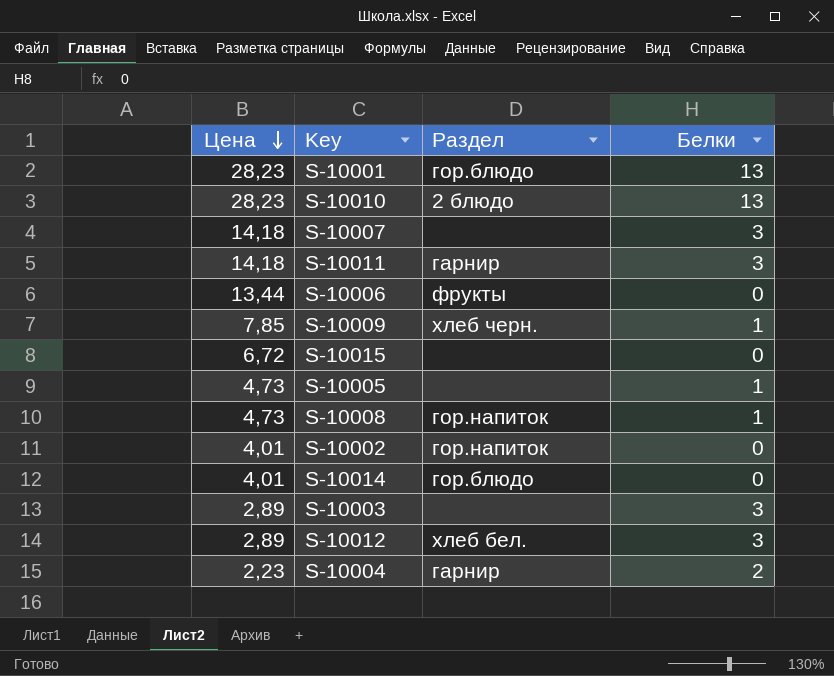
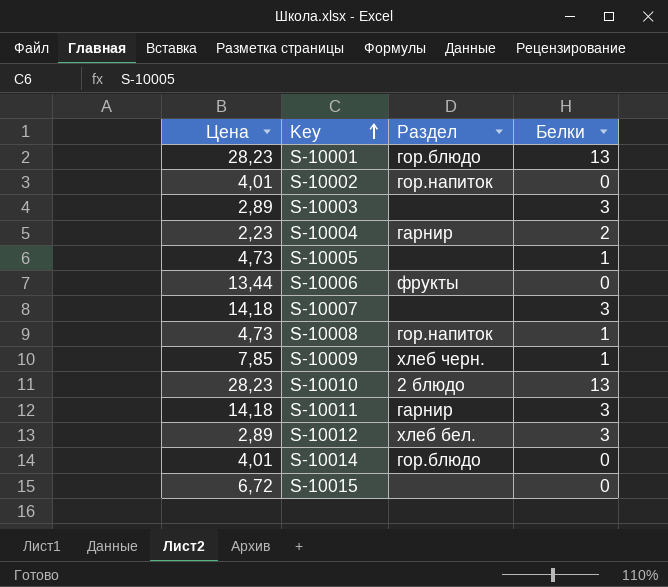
row order: Цена descending -> Key ascending

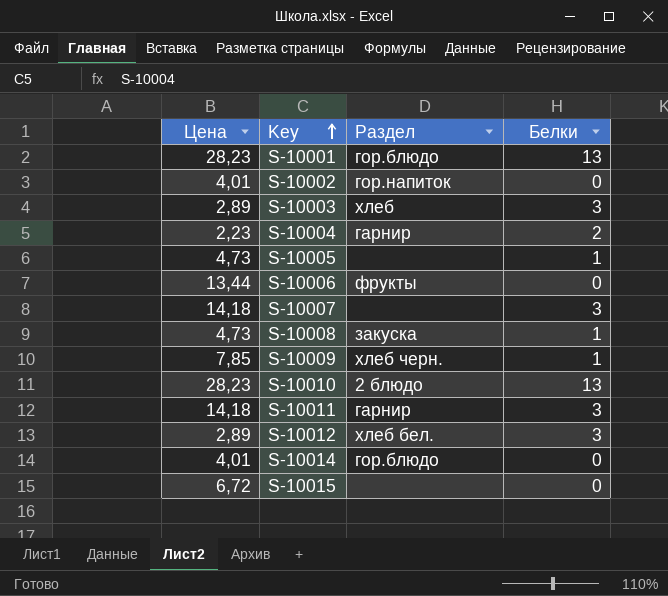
S-10003 | Раздел: none -> хлеб
S-10008 | Раздел: гор.напиток -> закуска

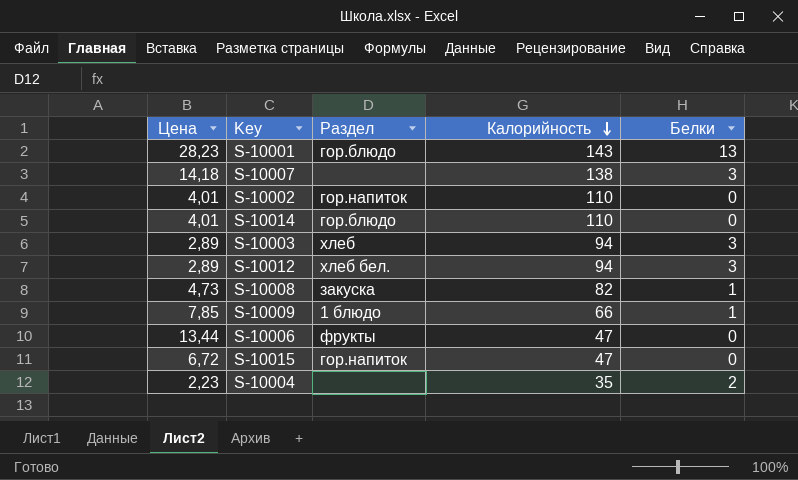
row order: Key ascending -> Калорийность descending
column Калорийность | position: none -> 4
row S-10005: 4,73 | none | 1 -> none
row S-10010: 28,23 | 2 блюдо | 13 -> none
row S-10011: 14,18 | гарнир | 3 -> none
S-10009 | Раздел: хлеб черн. -> 1 блюдо
S-10015 | Раздел: none -> гор.напиток
S-10004 | Раздел: гарнир -> none

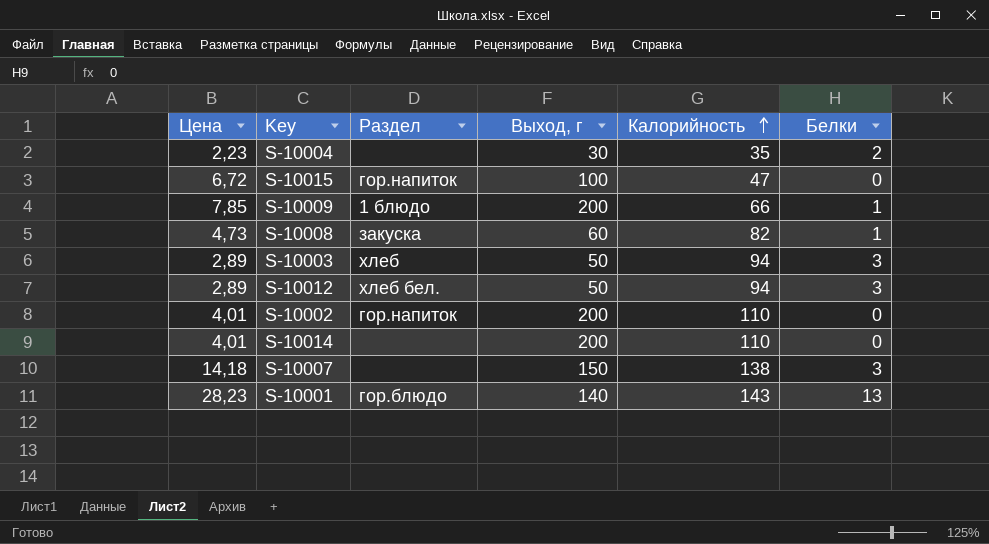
row order: Калорийность descending -> Калорийность ascending
column Выход, г | position: none -> 4
row S-10006: 13,44 | фрукты | 47 | 0 -> none
S-10014 | Раздел: гор.блюдо -> none

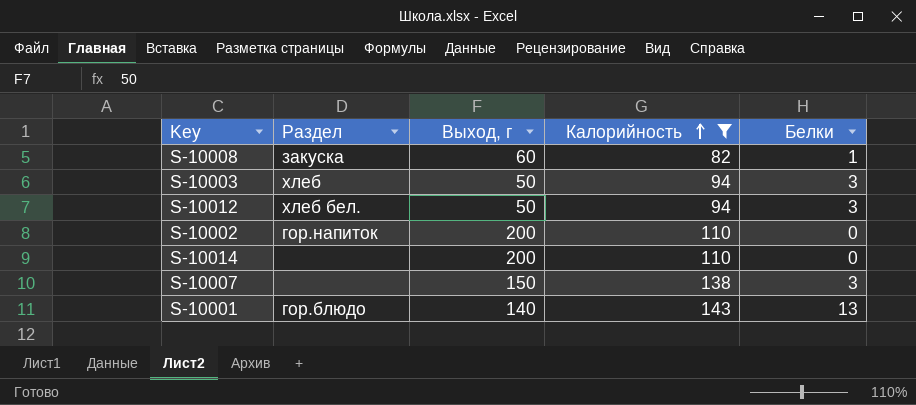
filter: none -> Калорийность >= 82
column Цена | position: 1 -> none

